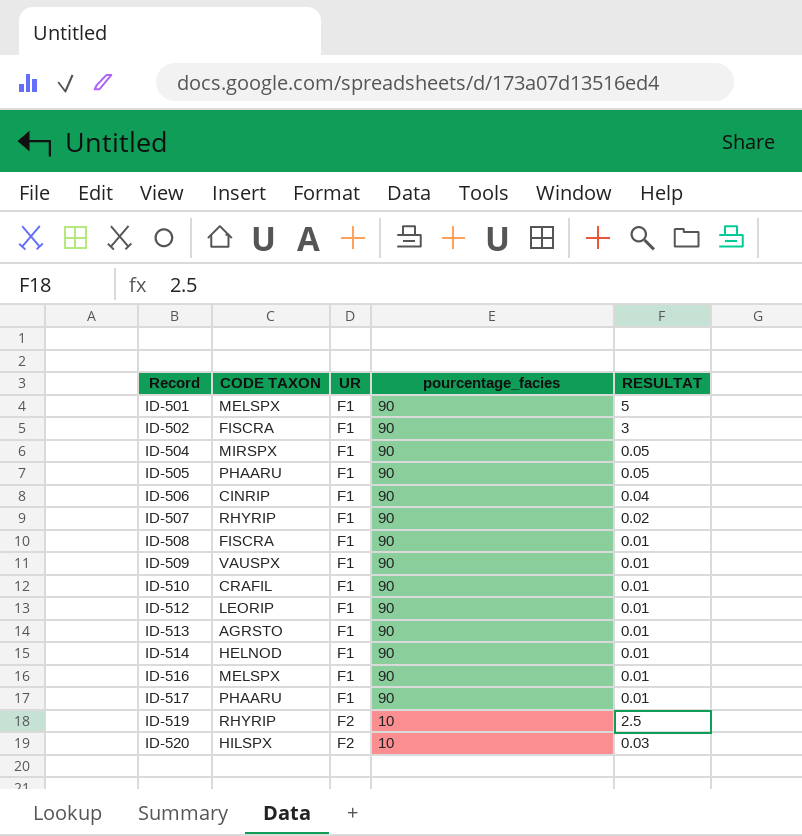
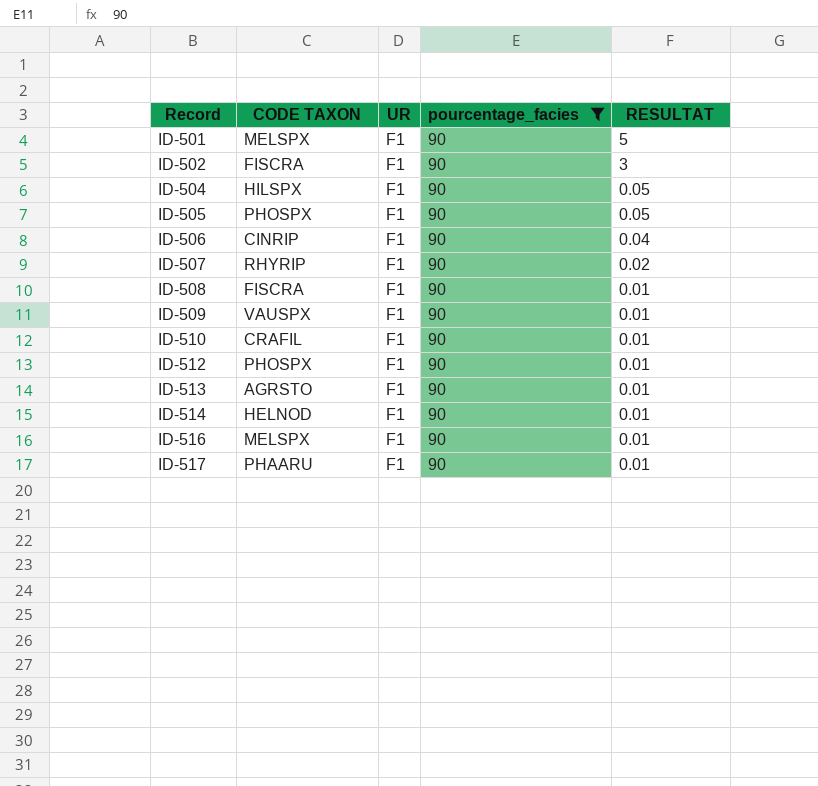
filter: none -> pourcentage_facies = 90
ID-504 | CODE TAXON: MIRSPX -> HILSPX
ID-505 | CODE TAXON: PHAARU -> PHOSPX
ID-512 | CODE TAXON: LEORIP -> PHOSPX

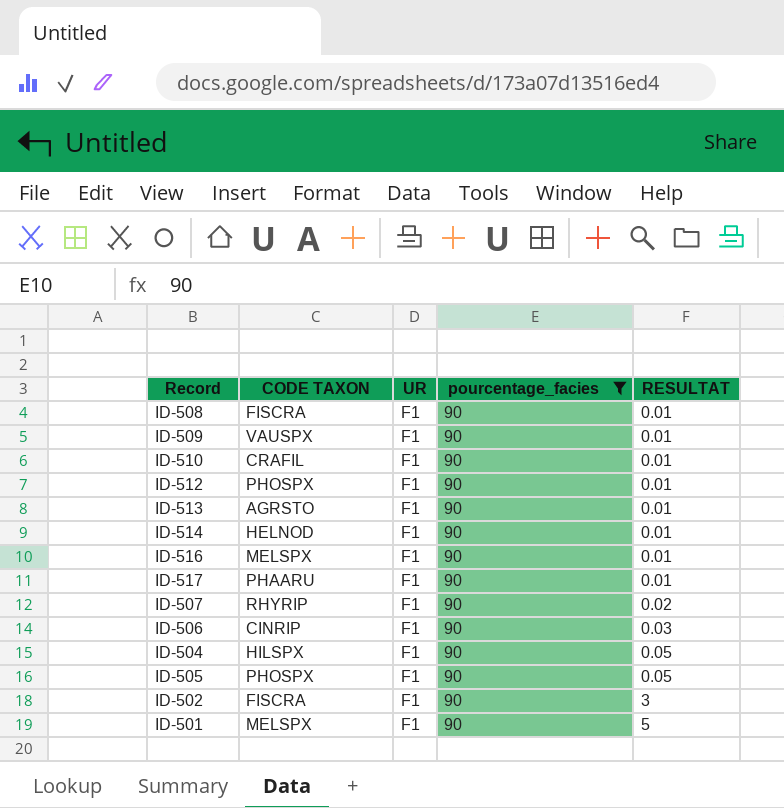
row order: Record ascending -> RESULTAT ascending
ID-506 | RESULTAT: 0.04 -> 0.03

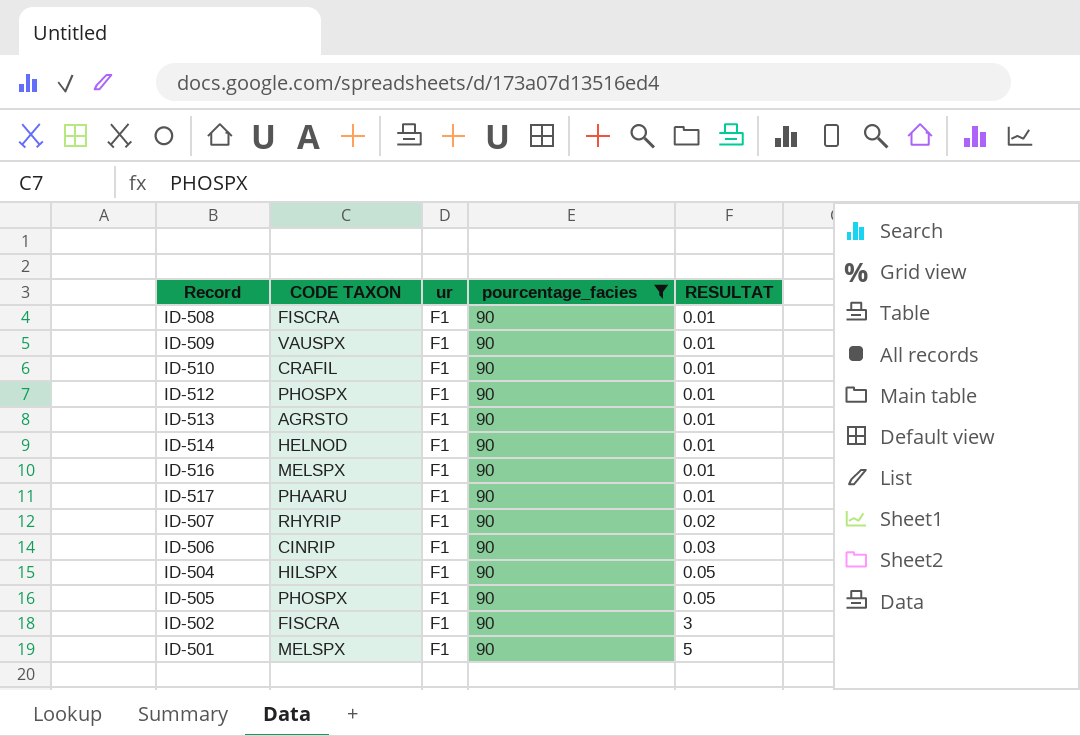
column name: UR -> ur

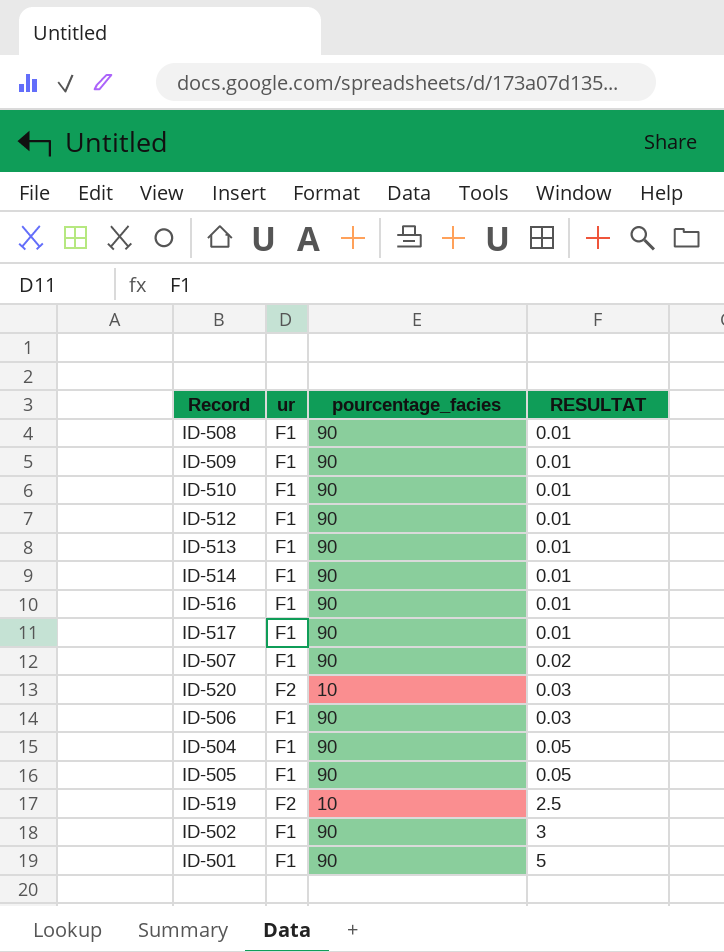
filter: pourcentage_facies = 90 -> none
column CODE TAXON | position: 2 -> none

